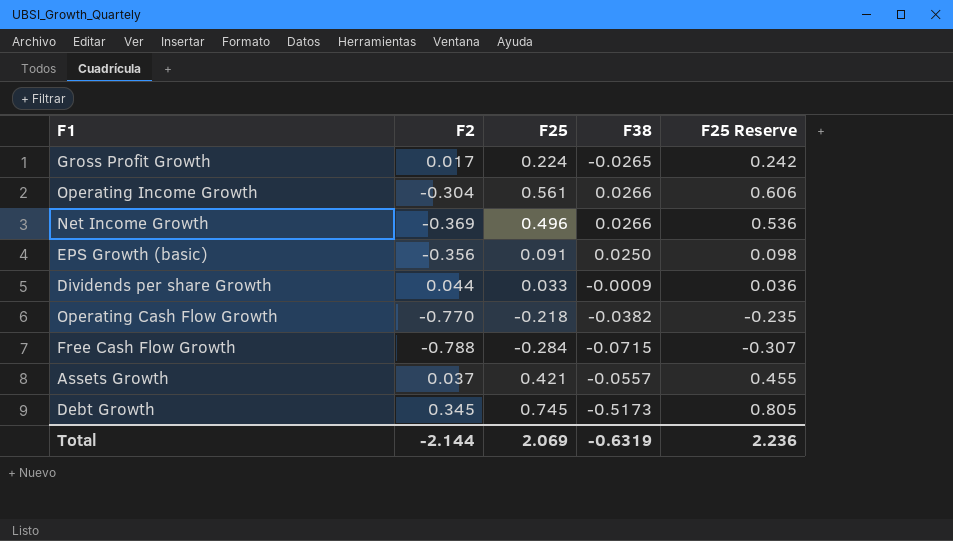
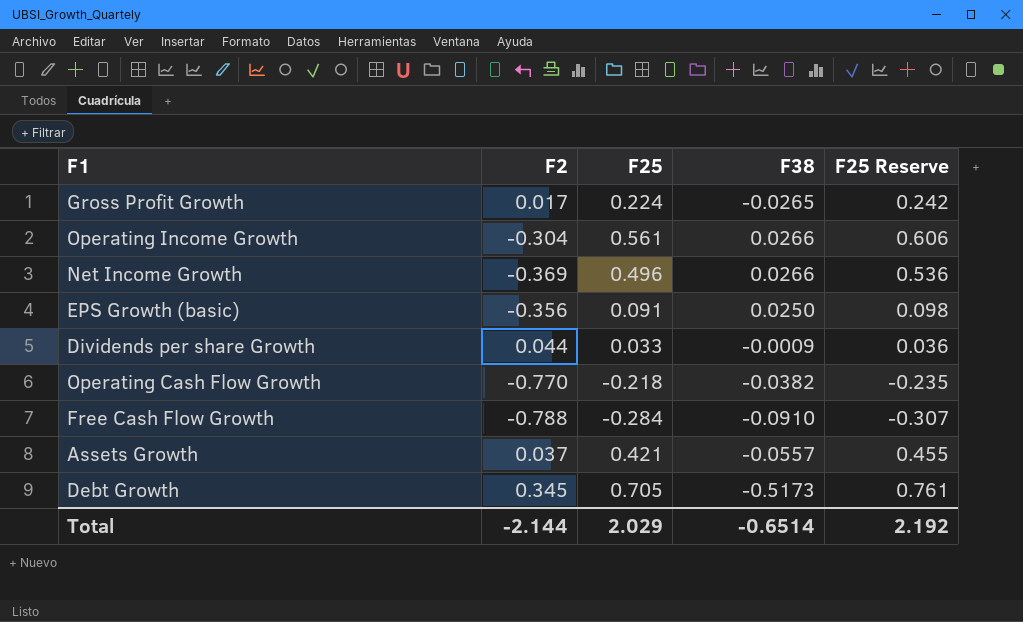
Free Cash Flow Growth | F38: -0.0715 -> -0.0910
Debt Growth | F25: 0.745 -> 0.705
Debt Growth | F25 Reserve: 0.805 -> 0.761
Total | F25: 2.069 -> 2.029
Total | F38: -0.6319 -> -0.6514
Total | F25 Reserve: 2.236 -> 2.192

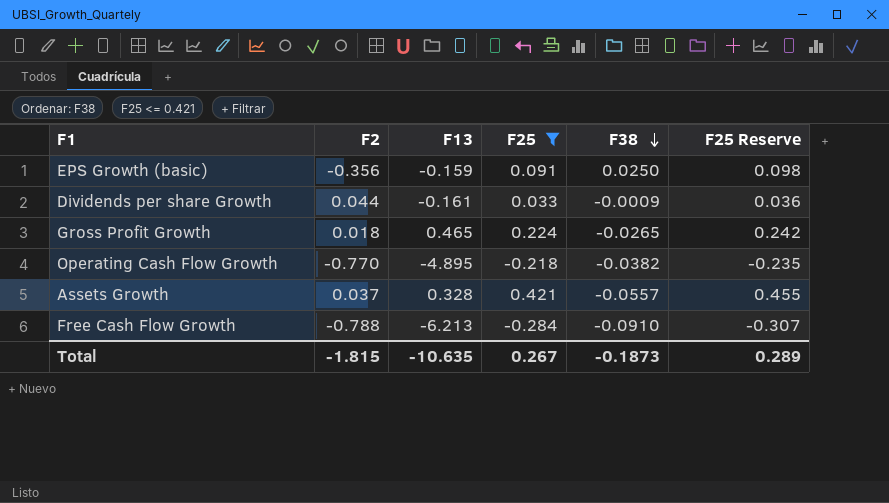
filter: none -> F25 <= 0.421
row order: none -> F38 descending
column F13 | position: none -> 3
Gross Profit Growth | F2: 0.017 -> 0.018
Total | F2: -2.144 -> -1.815
Total | F25: 2.029 -> 0.267
Total | F38: -0.6514 -> -0.1873
Total | F25 Reserve: 2.192 -> 0.289

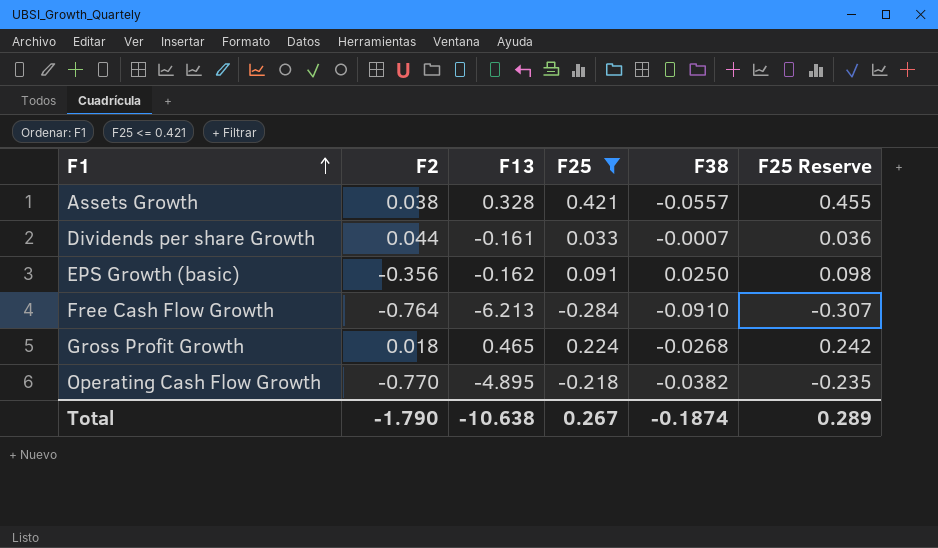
row order: F38 descending -> F1 ascending
Assets Growth | F2: 0.037 -> 0.038
Dividends per share Growth | F38: -0.0009 -> -0.0007
EPS Growth (basic) | F13: -0.159 -> -0.162
Free Cash Flow Growth | F2: -0.788 -> -0.764
Gross Profit Growth | F38: -0.0265 -> -0.0268
Total | F2: -1.815 -> -1.790
Total | F13: -10.635 -> -10.638
Total | F38: -0.1873 -> -0.1874

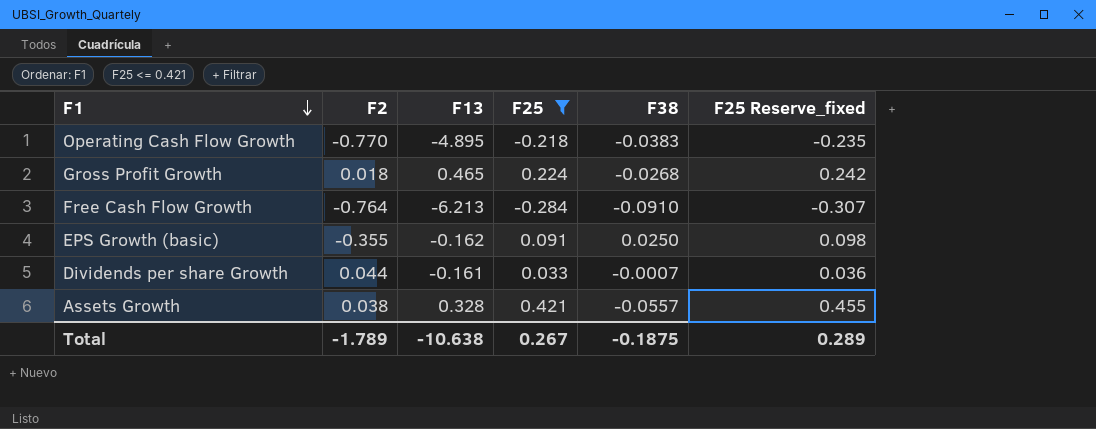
row order: F1 ascending -> F1 descending
column name: F25 Reserve -> F25 Reserve_fixed
Operating Cash Flow Growth | F38: -0.0382 -> -0.0383
EPS Growth (basic) | F2: -0.356 -> -0.355
Total | F2: -1.790 -> -1.789
Total | F38: -0.1874 -> -0.1875

